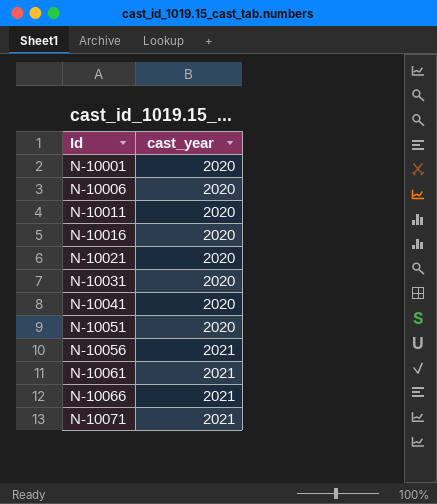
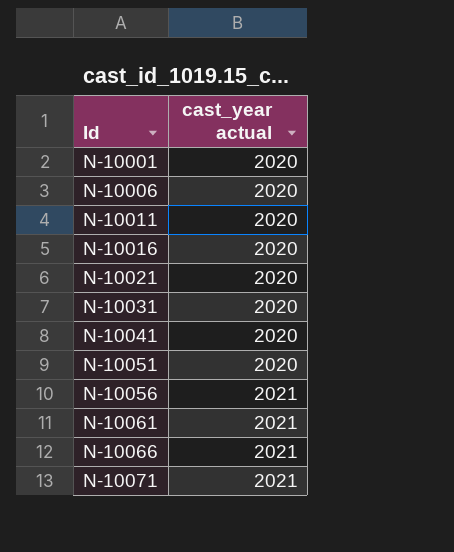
column name: cast_year -> cast_year actual

